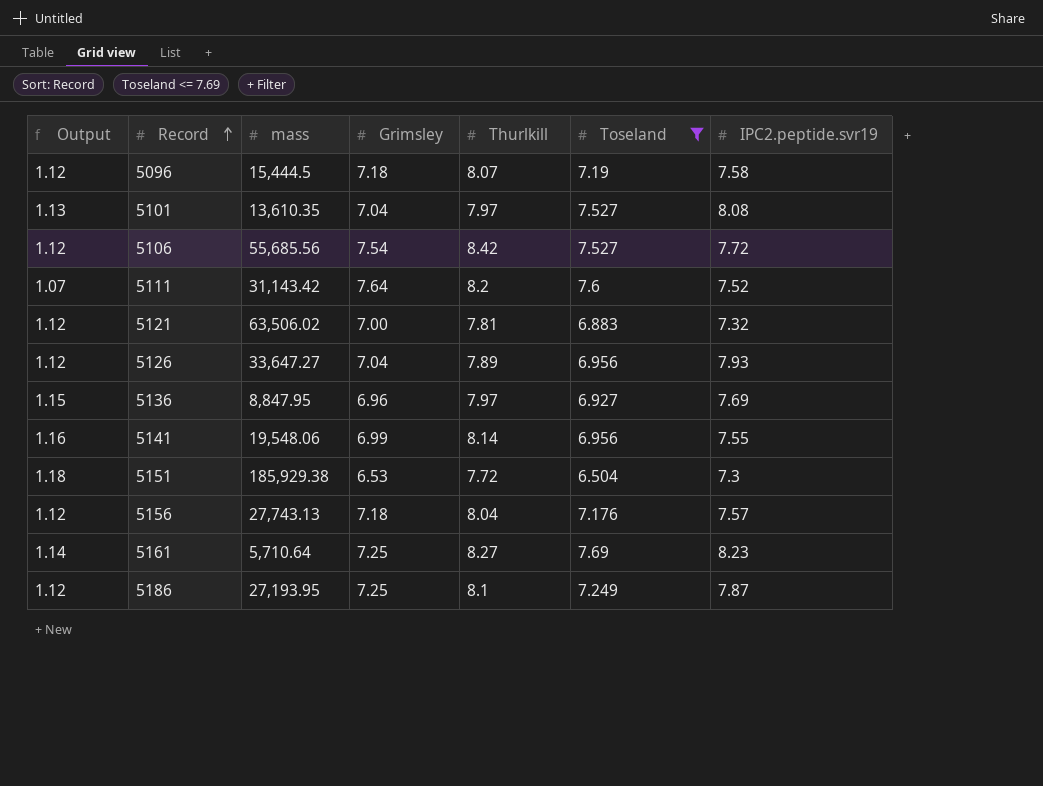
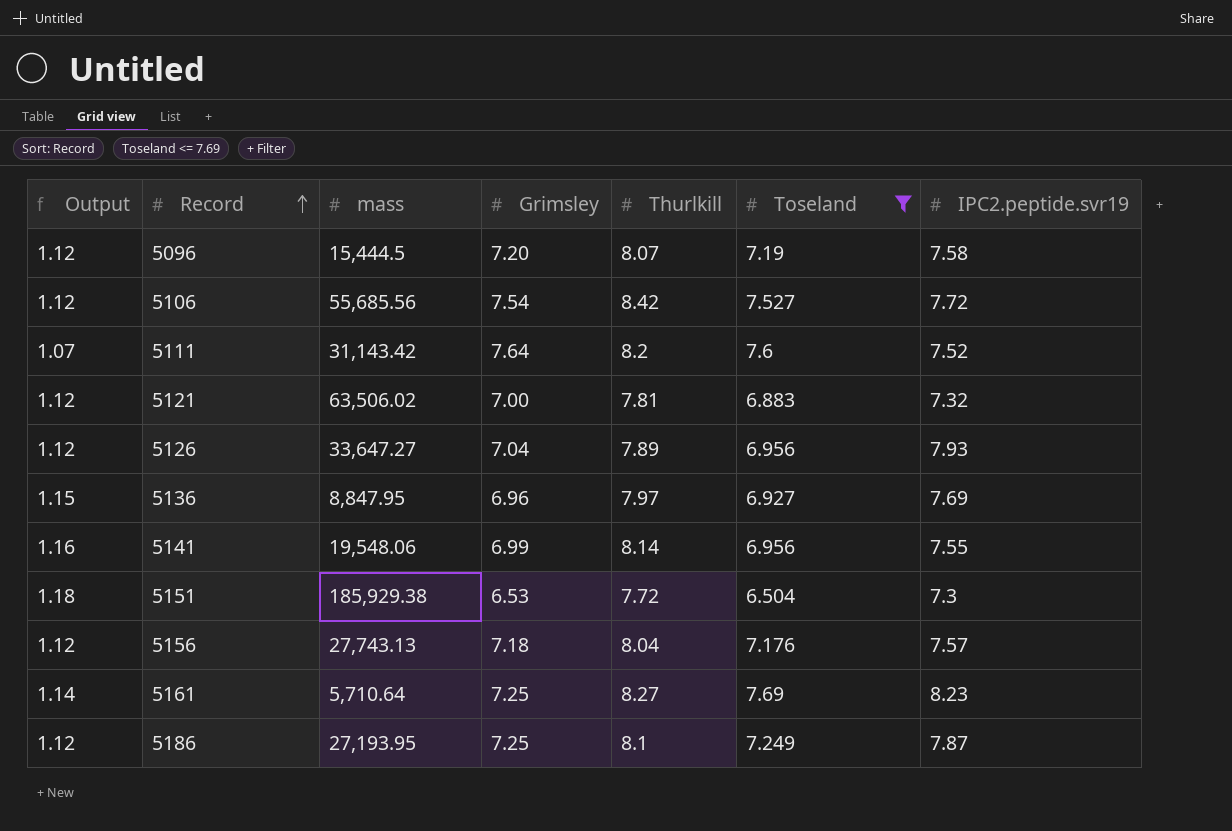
row 5101: 1.13 | 13,610.35 | 7.04 | 7.97 | 7.527 | 8.08 -> none
5096 | Grimsley: 7.18 -> 7.20

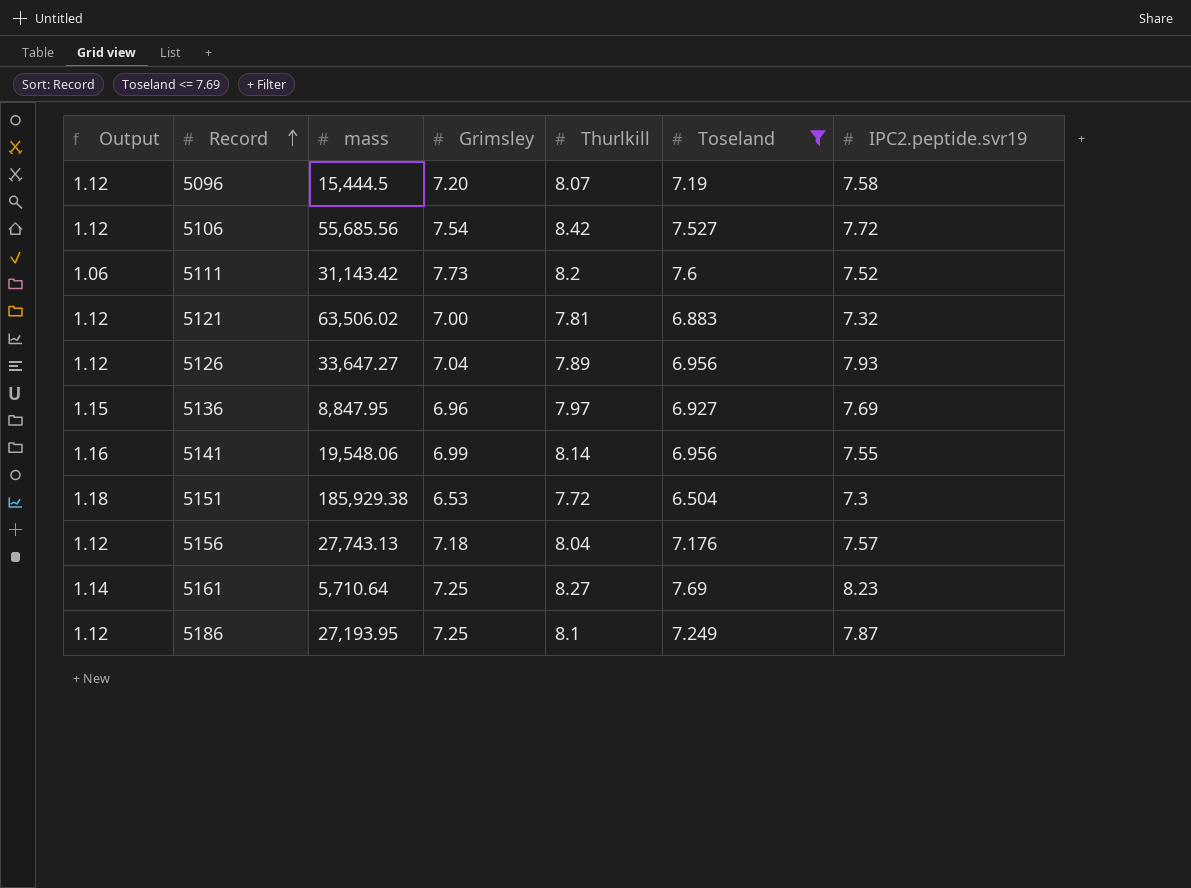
5111 | Output: 1.07 -> 1.06
5111 | Grimsley: 7.64 -> 7.73

